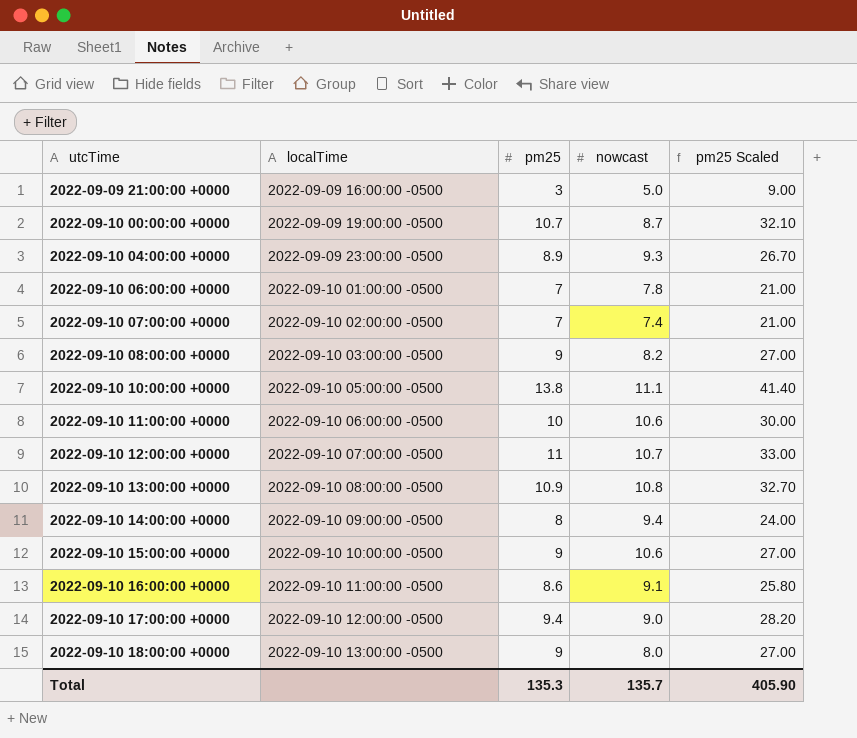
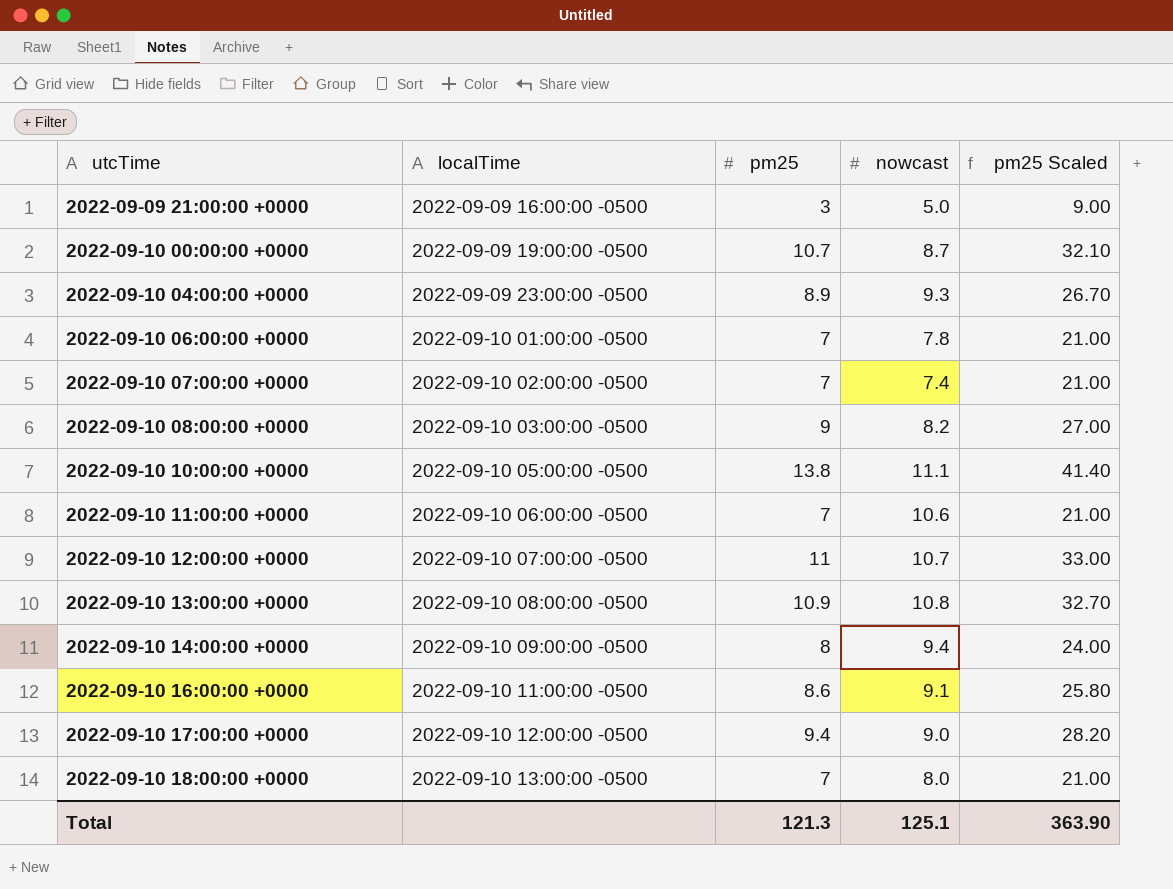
row 2022-09-10 15:00:00 +0000: 2022-09-10 10:00:00 -0500 | 9 | 10.6 | 27.00 -> none
2022-09-10 11:00:00 +0000 | pm25: 10 -> 7
2022-09-10 11:00:00 +0000 | pm25 Scaled: 30.00 -> 21.00
2022-09-10 18:00:00 +0000 | pm25: 9 -> 7
2022-09-10 18:00:00 +0000 | pm25 Scaled: 27.00 -> 21.00
Total | pm25: 135.3 -> 121.3
Total | nowcast: 135.7 -> 125.1
Total | pm25 Scaled: 405.90 -> 363.90

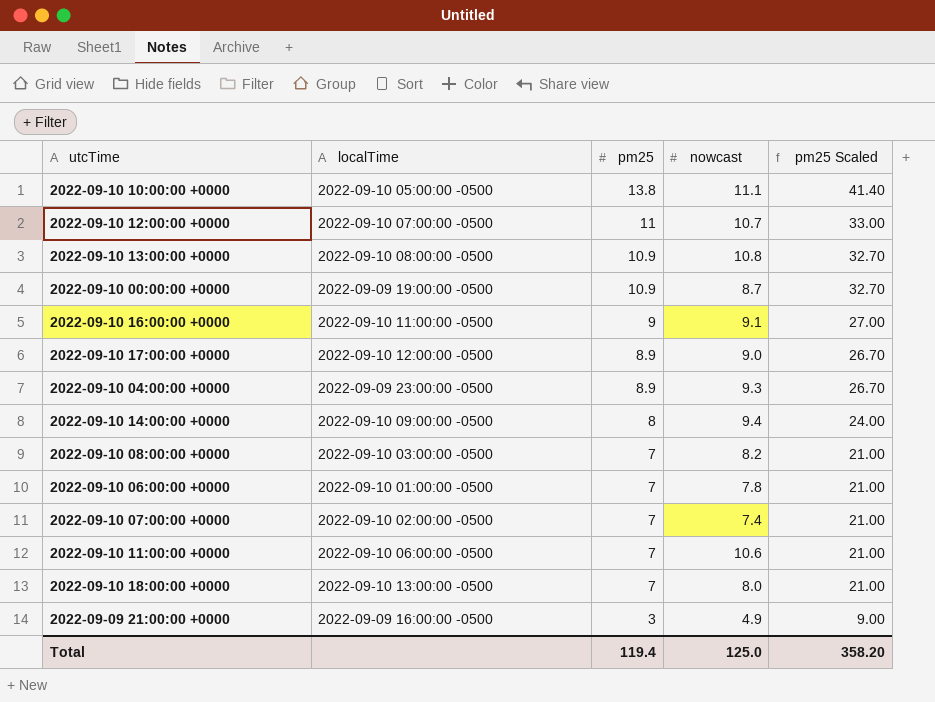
row order: utcTime ascending -> pm25 descending
2022-09-10 00:00:00 +0000 | pm25: 10.7 -> 10.9
2022-09-10 00:00:00 +0000 | pm25 Scaled: 32.10 -> 32.70
2022-09-10 16:00:00 +0000 | pm25: 8.6 -> 9
2022-09-10 16:00:00 +0000 | pm25 Scaled: 25.80 -> 27.00
2022-09-10 17:00:00 +0000 | pm25: 9.4 -> 8.9
2022-09-10 17:00:00 +0000 | pm25 Scaled: 28.20 -> 26.70
2022-09-10 08:00:00 +0000 | pm25: 9 -> 7
2022-09-10 08:00:00 +0000 | pm25 Scaled: 27.00 -> 21.00
2022-09-09 21:00:00 +0000 | nowcast: 5.0 -> 4.9
Total | pm25: 121.3 -> 119.4
Total | nowcast: 125.1 -> 125.0
Total | pm25 Scaled: 363.90 -> 358.20

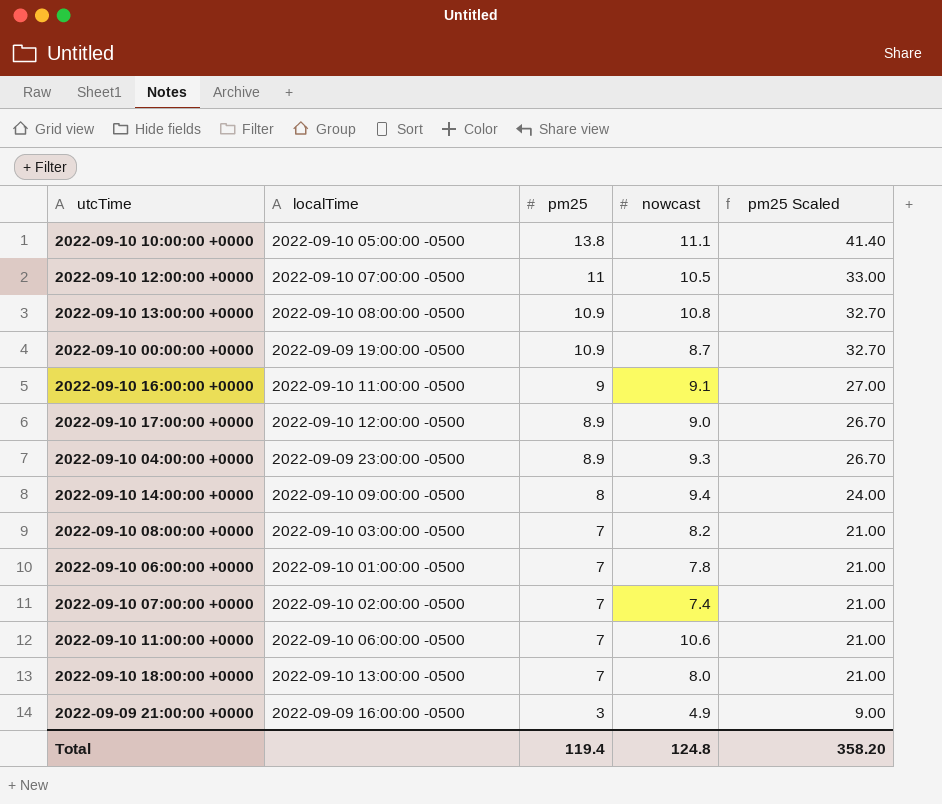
2022-09-10 12:00:00 +0000 | nowcast: 10.7 -> 10.5
Total | nowcast: 125.0 -> 124.8

